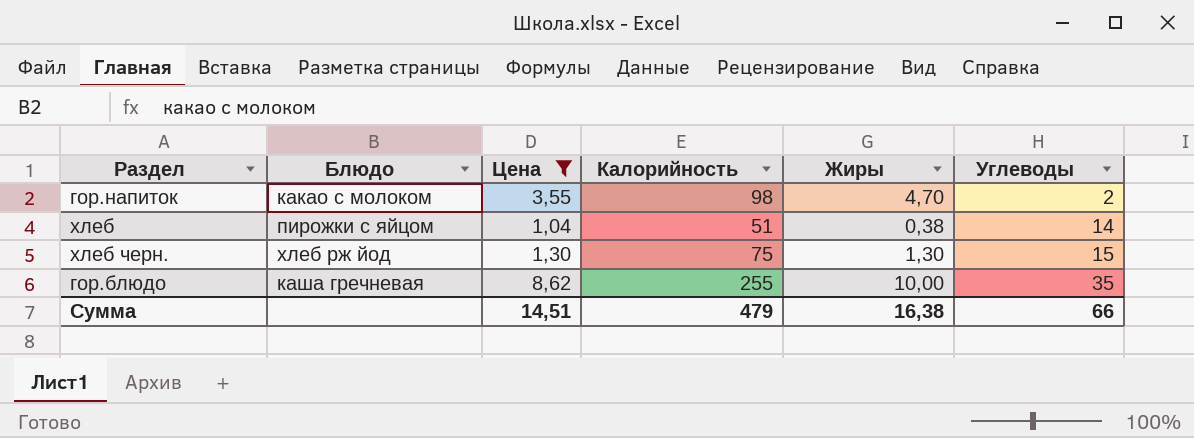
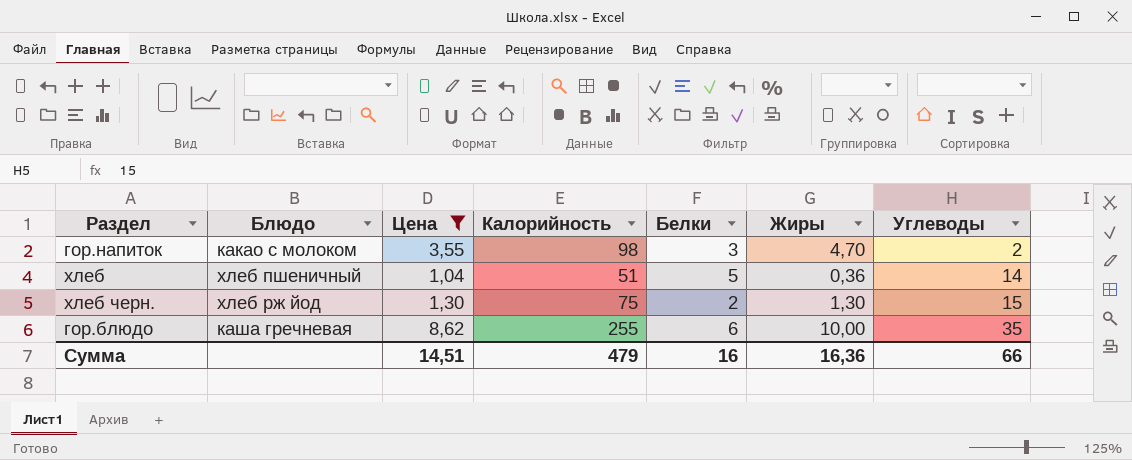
column Белки | position: none -> 5
хлеб | Блюдо: пирожки с яйцом -> хлеб пшеничный
хлеб | Жиры: 0,38 -> 0,36
Сумма | Жиры: 16,38 -> 16,36

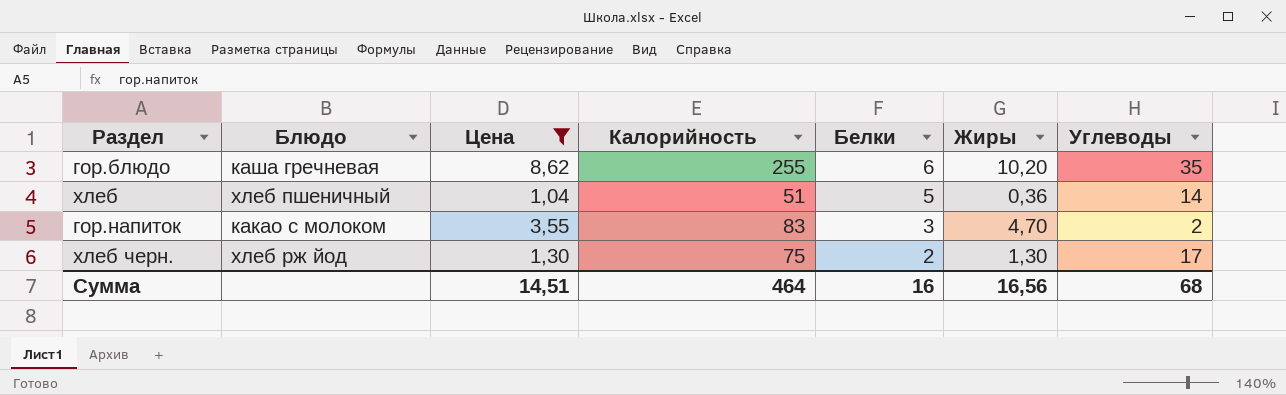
row order: Углеводы ascending -> Белки descending
гор.блюдо | Жиры: 10,00 -> 10,20
гор.напиток | Калорийность: 98 -> 83
хлеб черн. | Углеводы: 15 -> 17
Сумма | Калорийность: 479 -> 464
Сумма | Жиры: 16,36 -> 16,56
Сумма | Углеводы: 66 -> 68

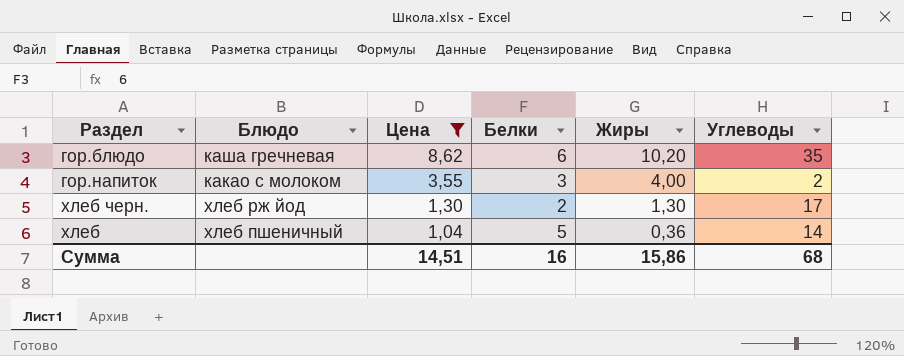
row order: Белки descending -> Цена descending
column Калорийность | position: 4 -> none
гор.напиток | Жиры: 4,70 -> 4,00
Сумма | Жиры: 16,56 -> 15,86

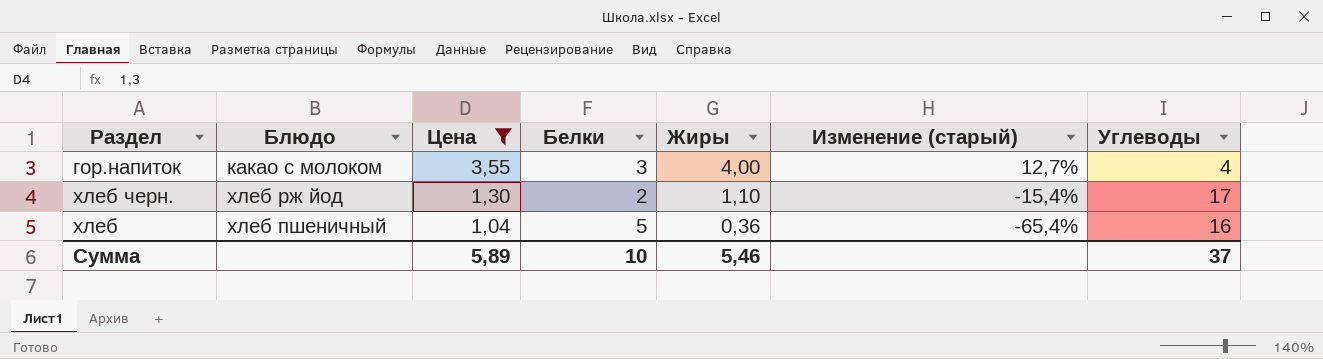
column Изменение (старый) | formula: none -> ([Жиры] - [Цена]) / [Цена]
row гор.блюдо: каша гречневая | 8,62 | 6 | 10,20 | 35 -> none
гор.напиток | Углеводы: 2 -> 4
хлеб черн. | Жиры: 1,30 -> 1,10
хлеб | Углеводы: 14 -> 16
Сумма | Цена: 14,51 -> 5,89
Сумма | Белки: 16 -> 10
Сумма | Жиры: 15,86 -> 5,46
Сумма | Углеводы: 68 -> 37

